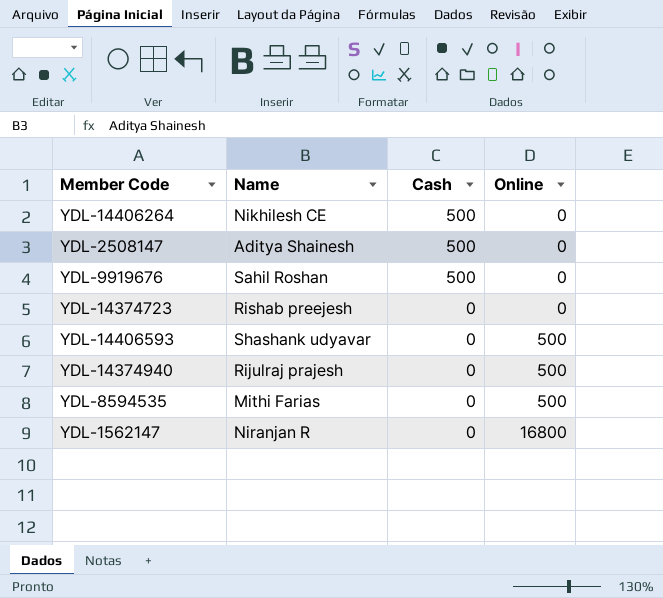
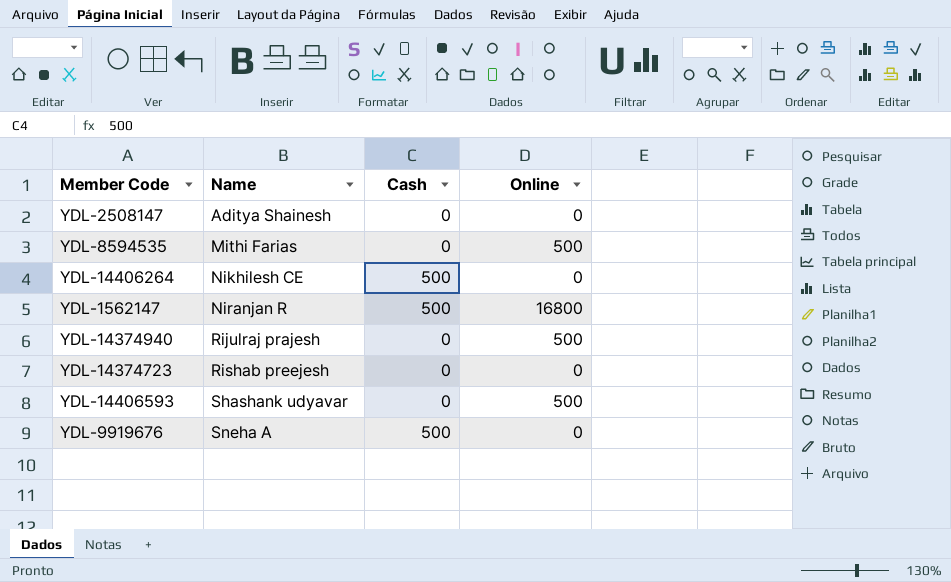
row order: Cash descending -> Name ascending
YDL-2508147 | Cash: 500 -> 0
YDL-1562147 | Cash: 0 -> 500
YDL-9919676 | Name: Sahil Roshan -> Sneha A

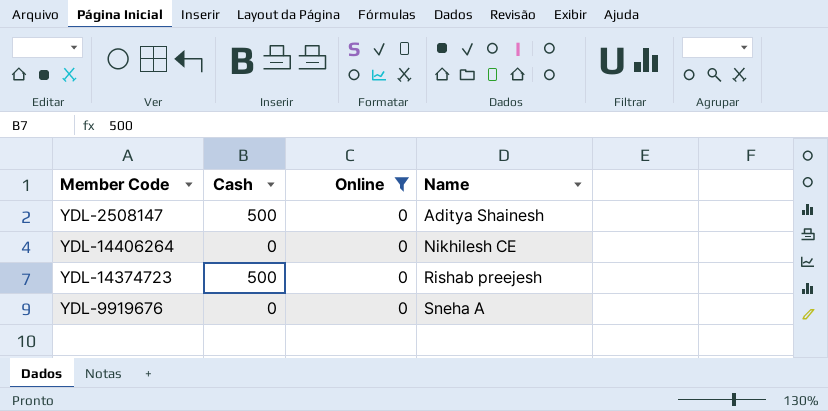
filter: none -> Online = 0
column Name | position: 2 -> 4
YDL-2508147 | Cash: 0 -> 500
YDL-14406264 | Cash: 500 -> 0
YDL-14374723 | Cash: 0 -> 500
YDL-9919676 | Cash: 500 -> 0

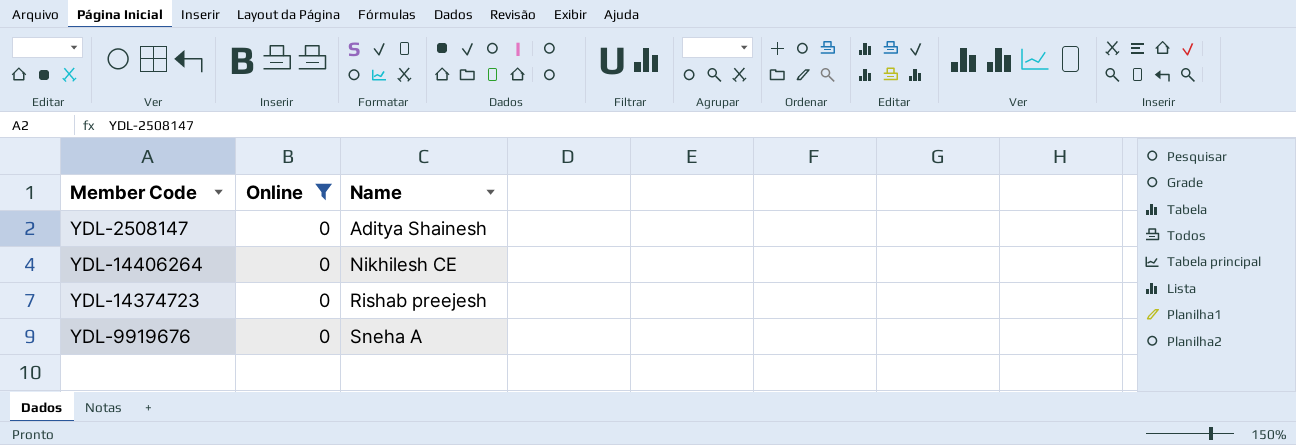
column Cash | position: 2 -> none

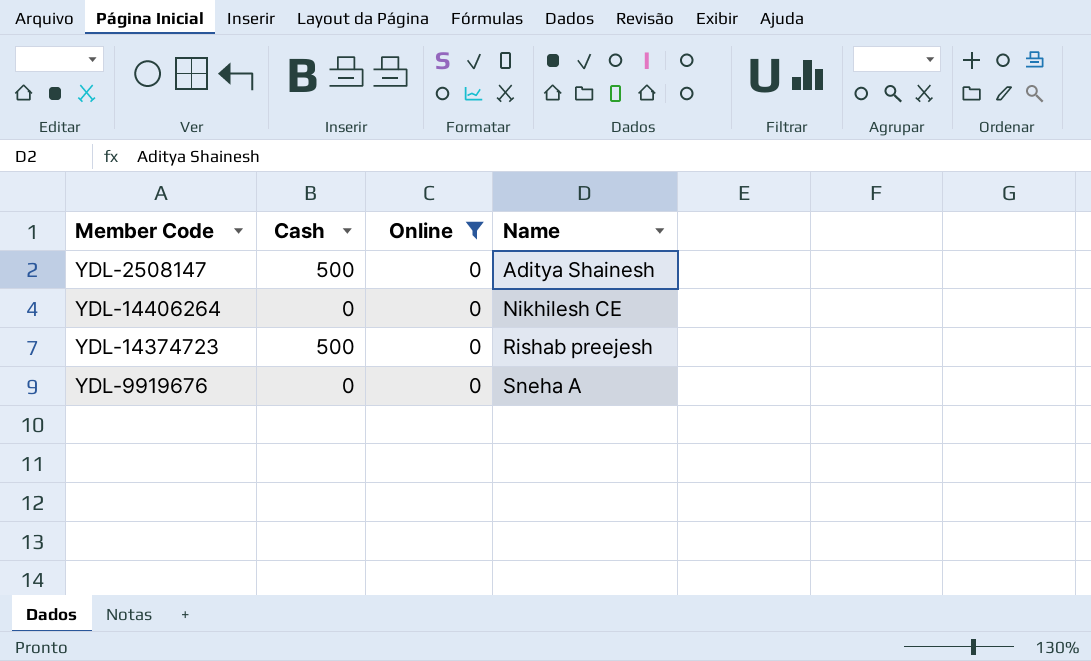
column Cash | position: none -> 2

